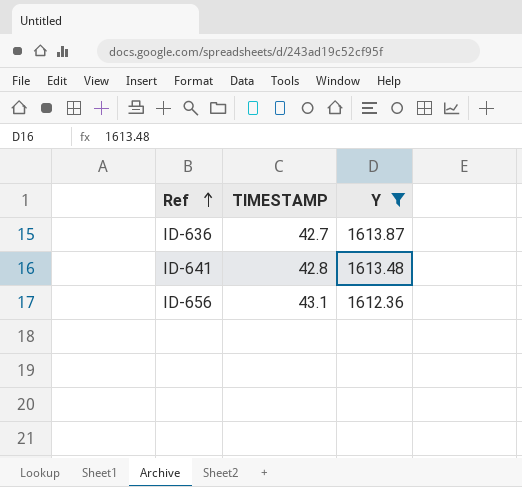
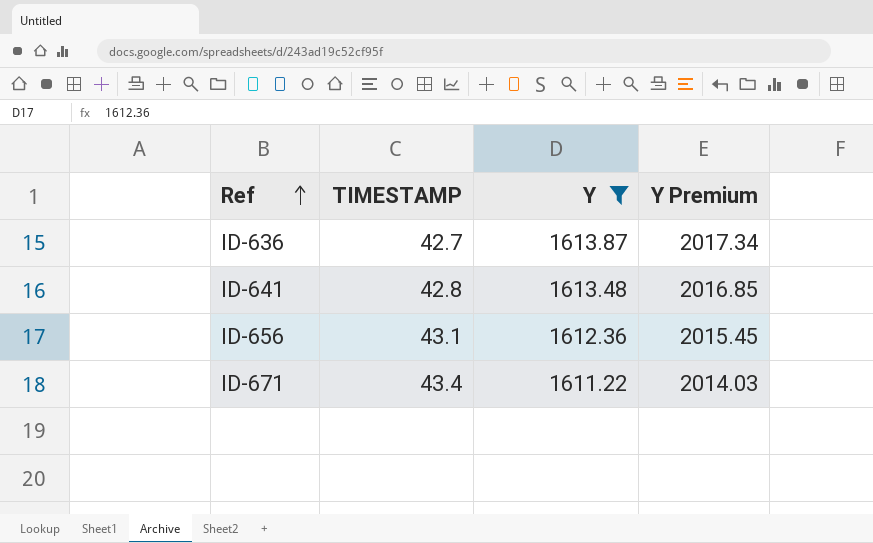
column Y Premium | formula: none -> [Y] * 1.25
row ID-671: none -> 43.4 | 1611.22 | 2014.03

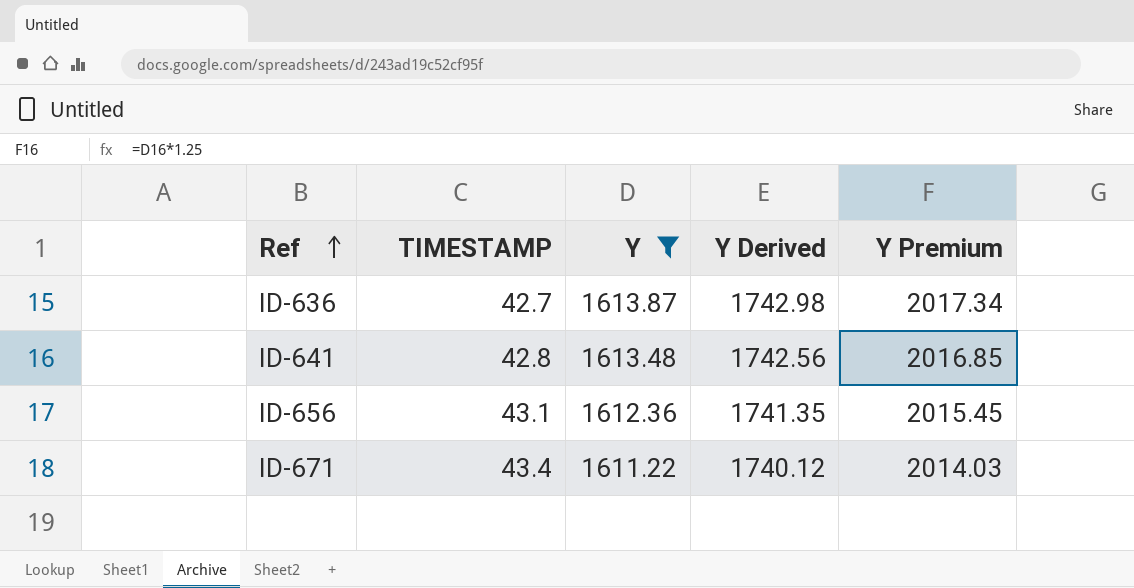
column Y Derived | formula: none -> [Y] * 1.08

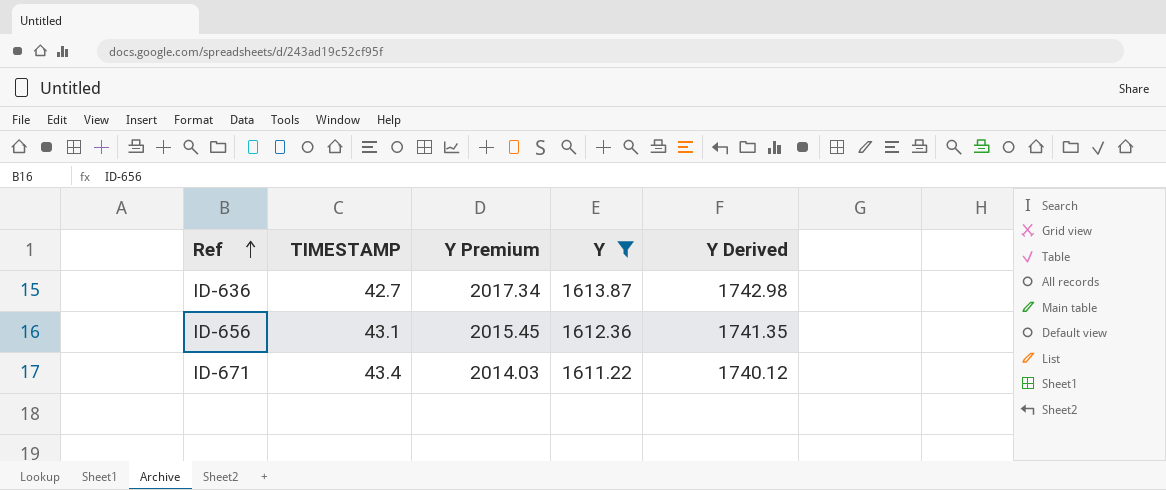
column Y Premium | position: 5 -> 3
row ID-641: 42.8 | 1613.48 | 1742.56 | 2016.85 -> none

